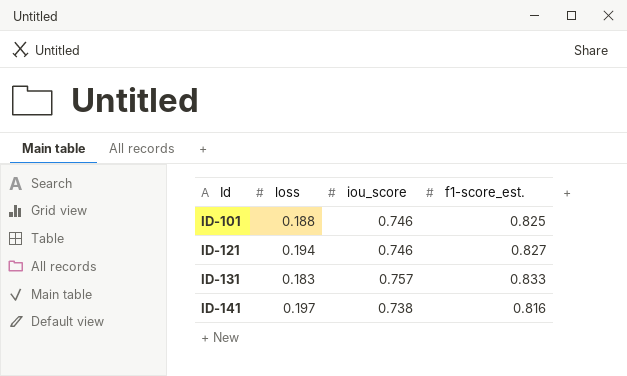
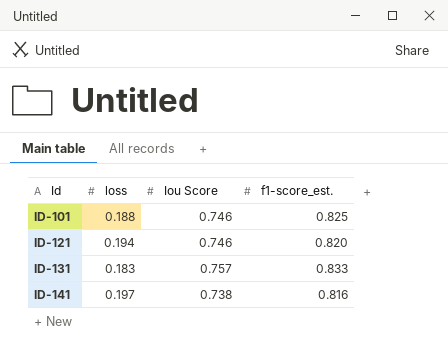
column name: iou_score -> Iou Score
ID-121 | f1-score_est.: 0.827 -> 0.820

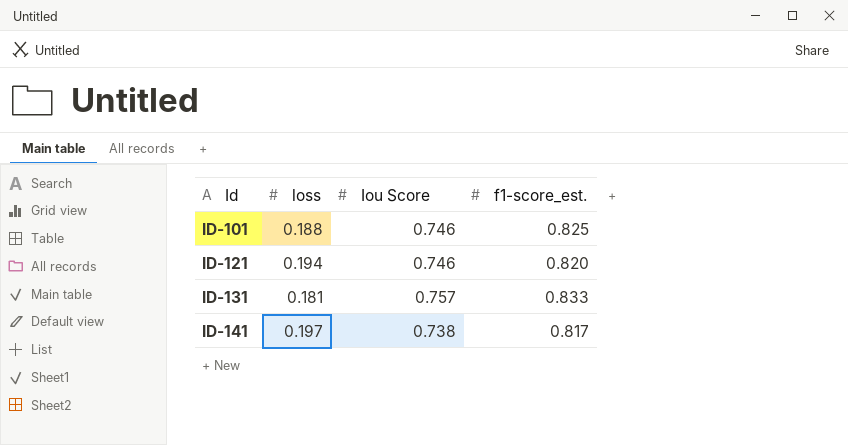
ID-131 | loss: 0.183 -> 0.181
ID-141 | f1-score_est.: 0.816 -> 0.817

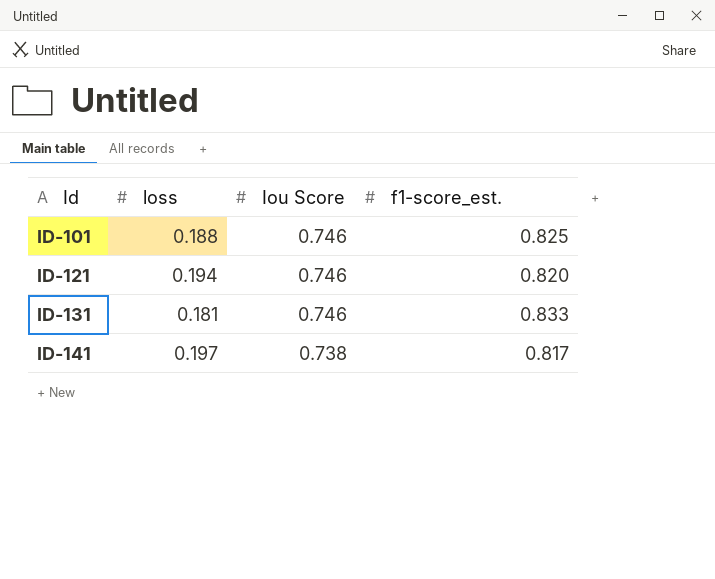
ID-131 | Iou Score: 0.757 -> 0.746

